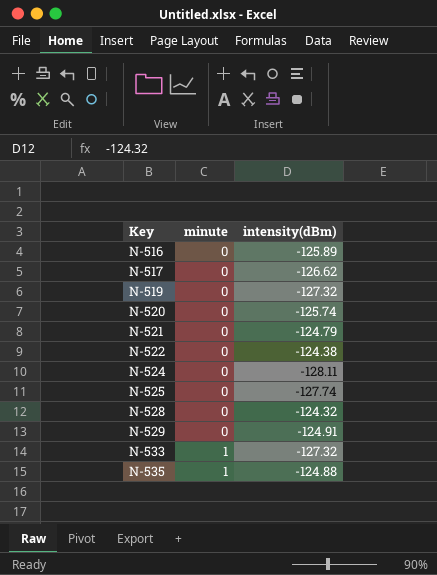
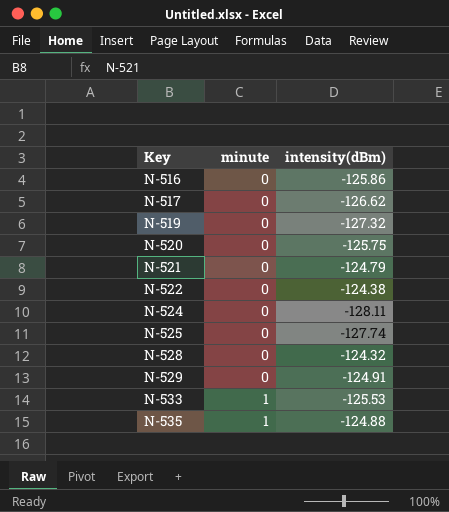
N-516 | intensity(dBm): -125.89 -> -125.86
N-520 | intensity(dBm): -125.74 -> -125.75
N-533 | intensity(dBm): -127.32 -> -125.53

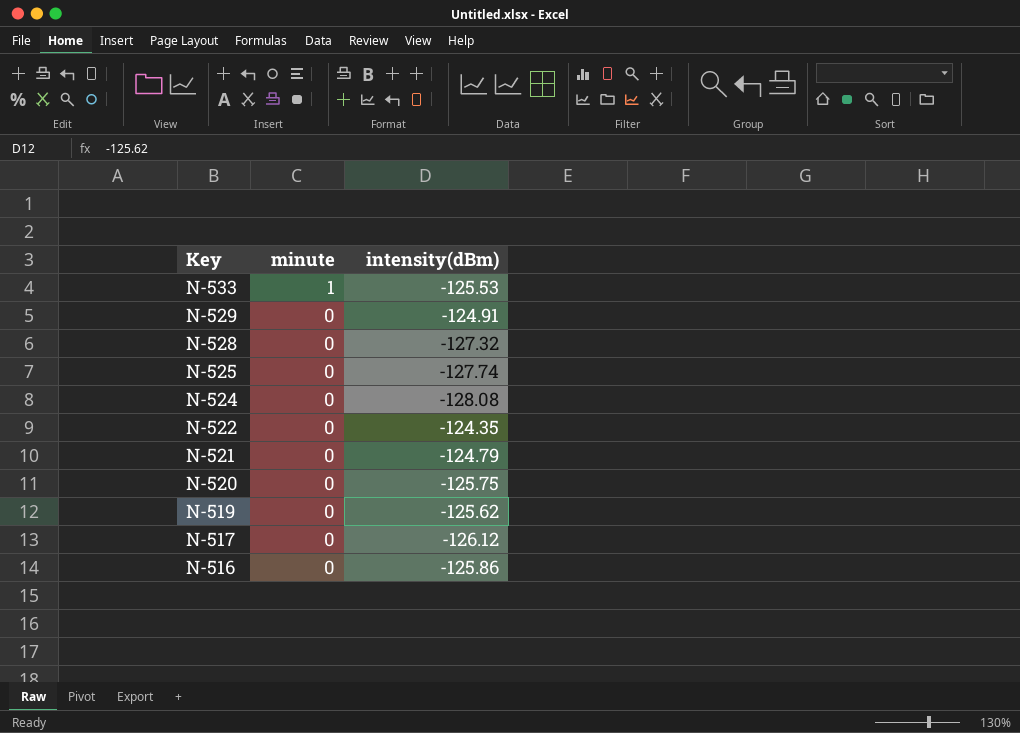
row order: Key ascending -> Key descending
row N-535: 1 | -124.88 -> none
N-528 | intensity(dBm): -124.32 -> -127.32
N-524 | intensity(dBm): -128.11 -> -128.08
N-522 | intensity(dBm): -124.38 -> -124.35
N-519 | intensity(dBm): -127.32 -> -125.62
N-517 | intensity(dBm): -126.62 -> -126.12

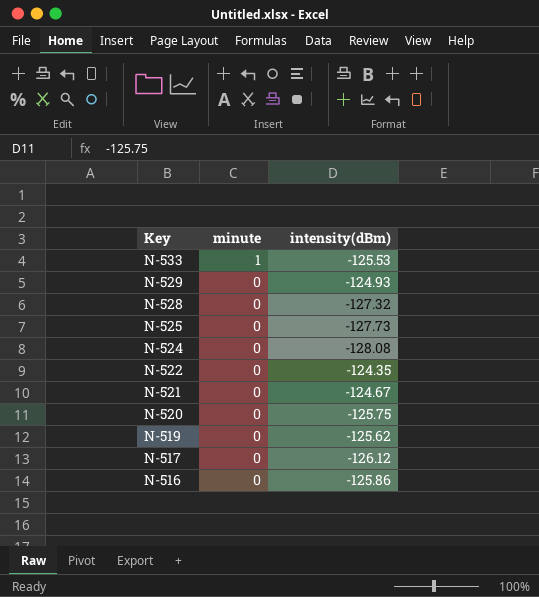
N-529 | intensity(dBm): -124.91 -> -124.93
N-525 | intensity(dBm): -127.74 -> -127.73
N-521 | intensity(dBm): -124.79 -> -124.67

